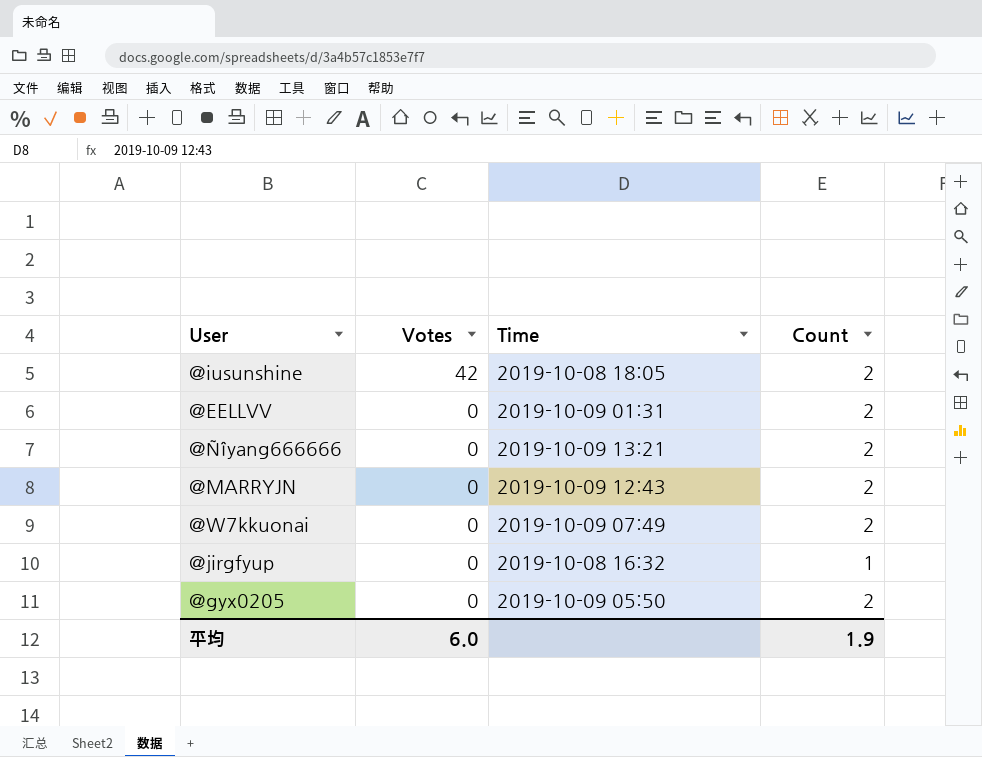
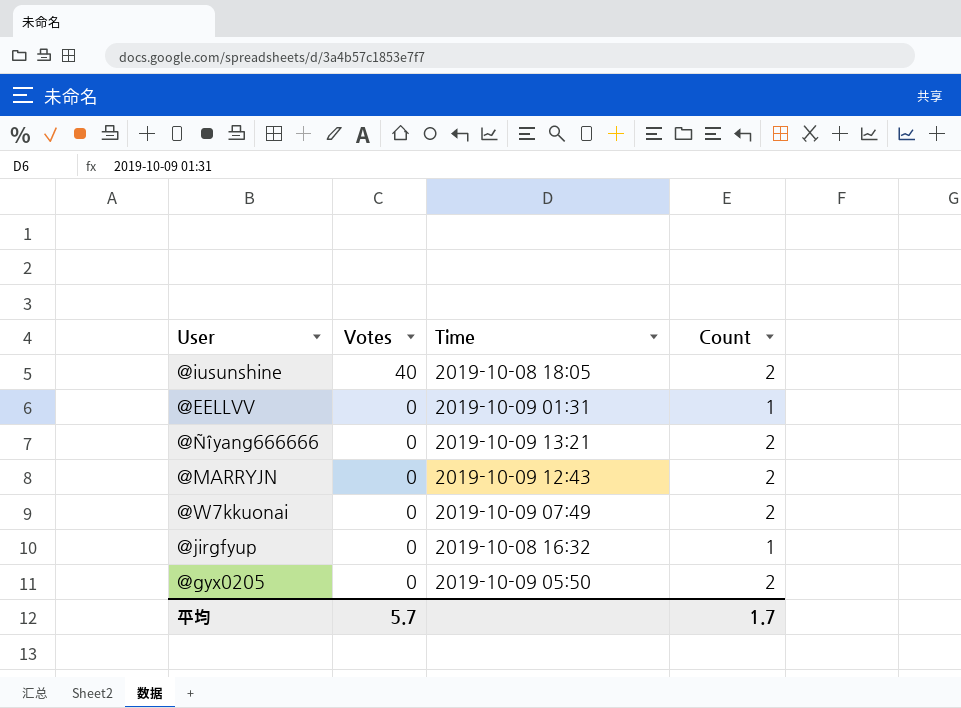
@iusunshine | Votes: 42 -> 40
@EELLVV | Count: 2 -> 1
平均 | Votes: 6.0 -> 5.7
平均 | Count: 1.9 -> 1.7

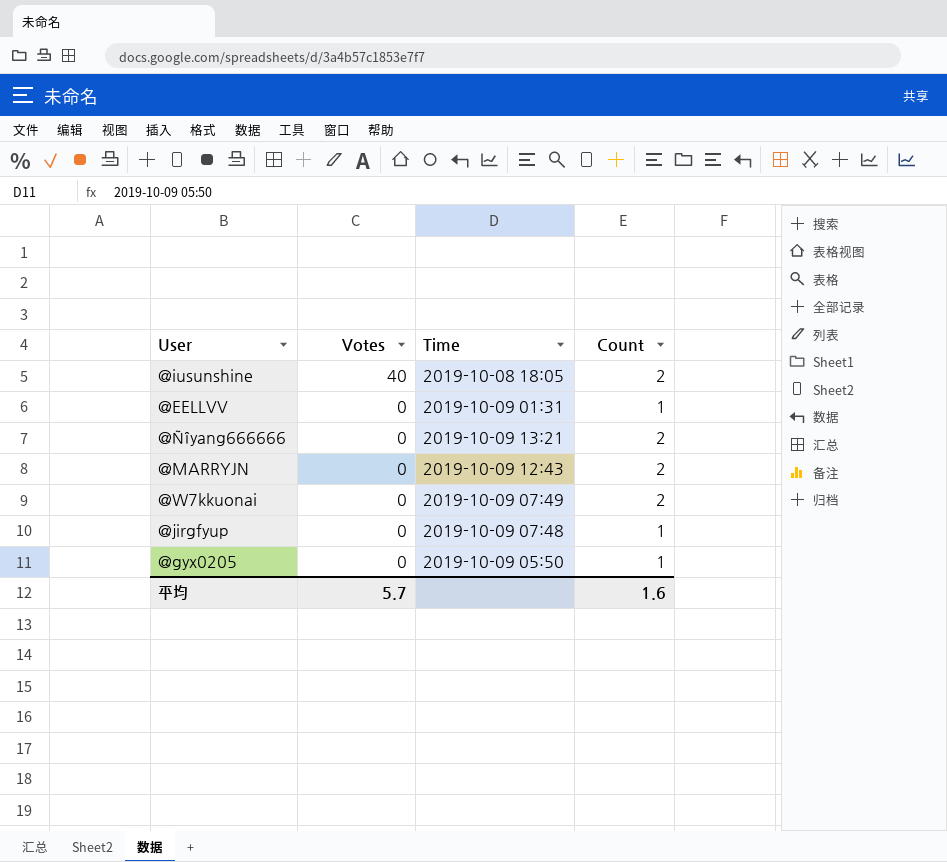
@jirgfyup | Time: 2019-10-08 16:32 -> 2019-10-09 07:48
@gyx0205 | Count: 2 -> 1
平均 | Count: 1.7 -> 1.6

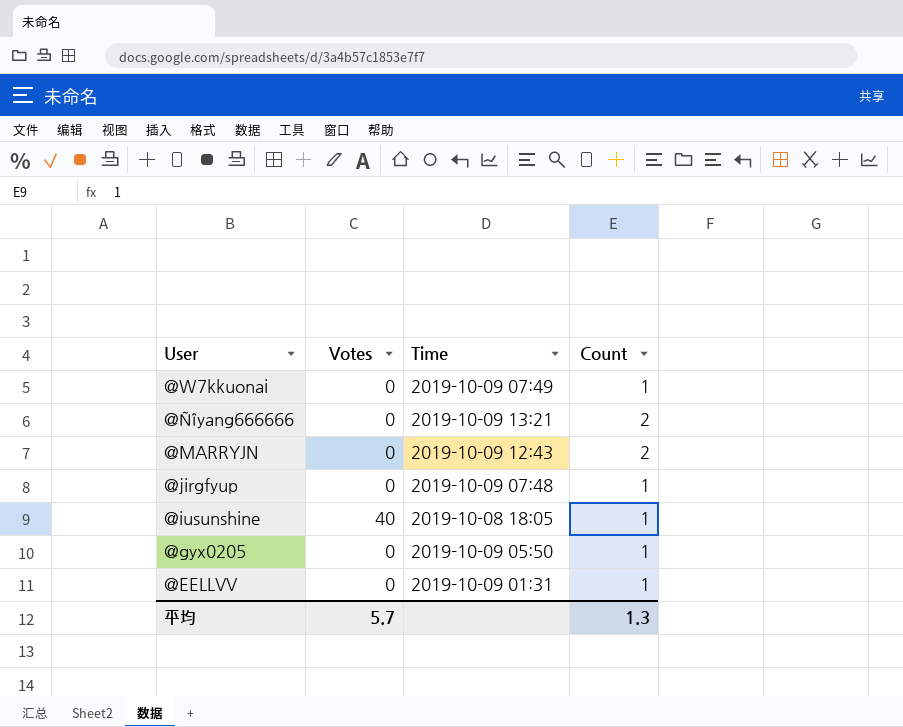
row order: Votes descending -> User descending
@W7kkuonai | Count: 2 -> 1
@iusunshine | Count: 2 -> 1
平均 | Count: 1.6 -> 1.3

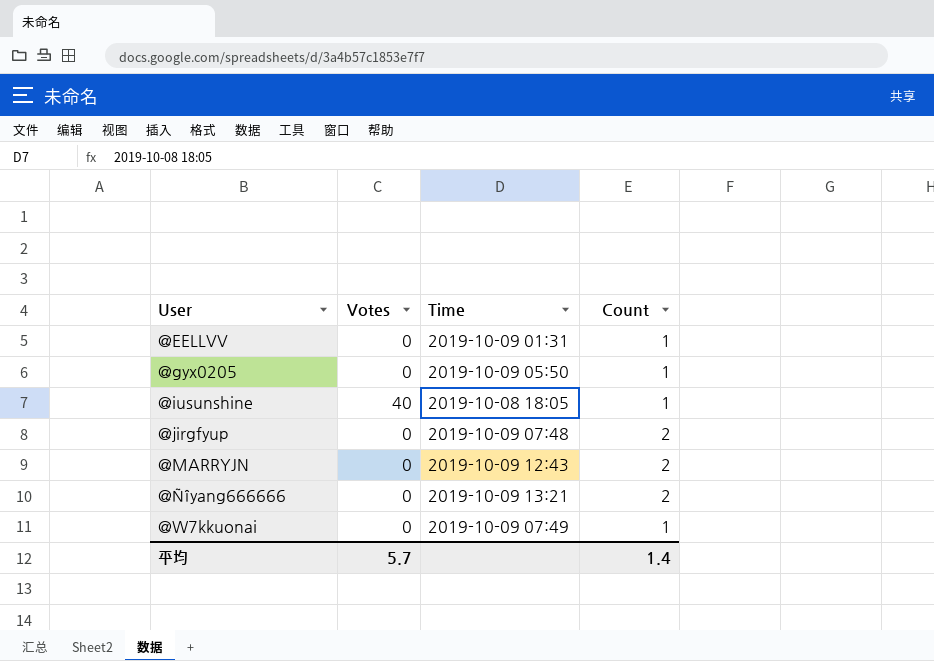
row order: User descending -> User ascending
@jirgfyup | Count: 1 -> 2
平均 | Count: 1.3 -> 1.4

